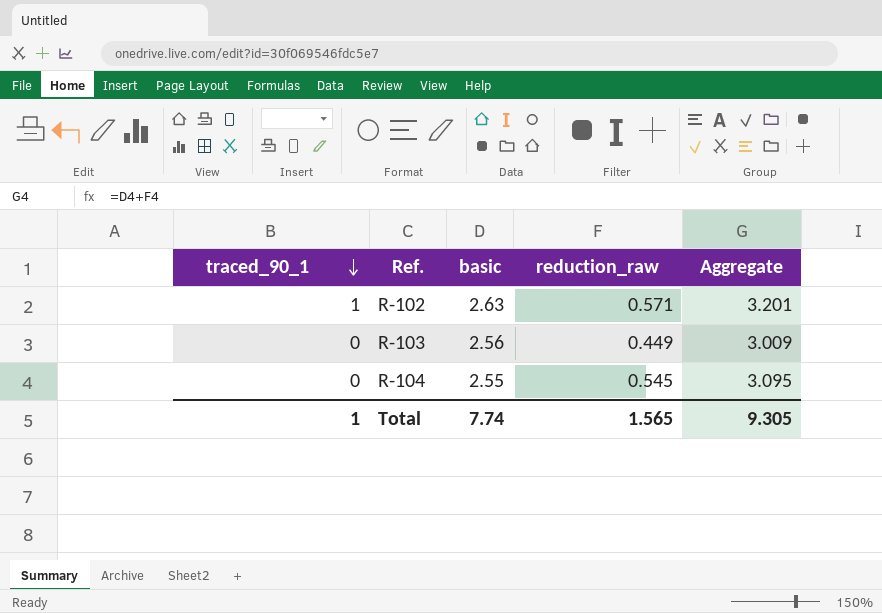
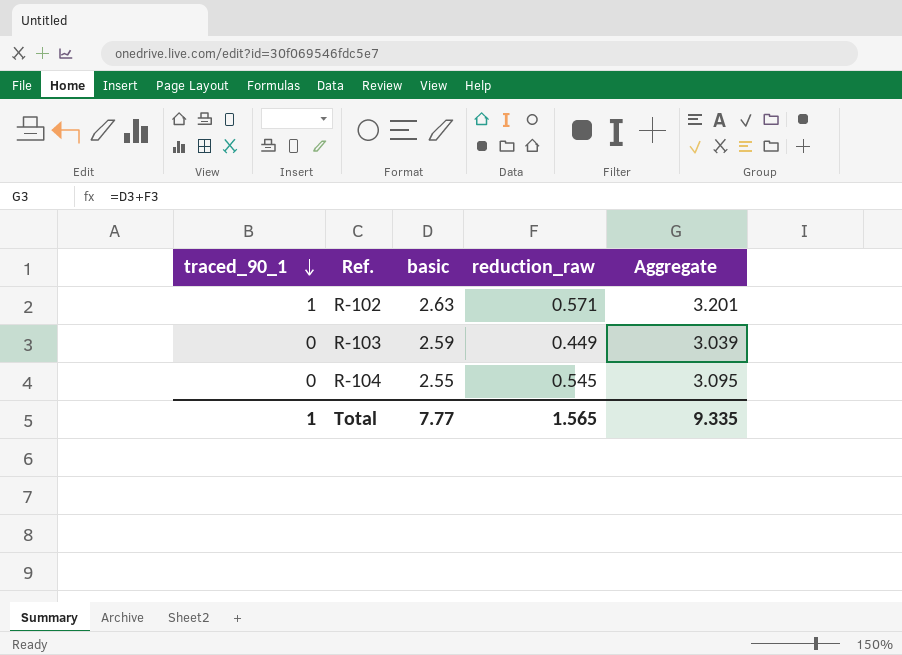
R-103 | basic: 2.56 -> 2.59
R-103 | Aggregate: 3.009 -> 3.039
Total | basic: 7.74 -> 7.77
Total | Aggregate: 9.305 -> 9.335

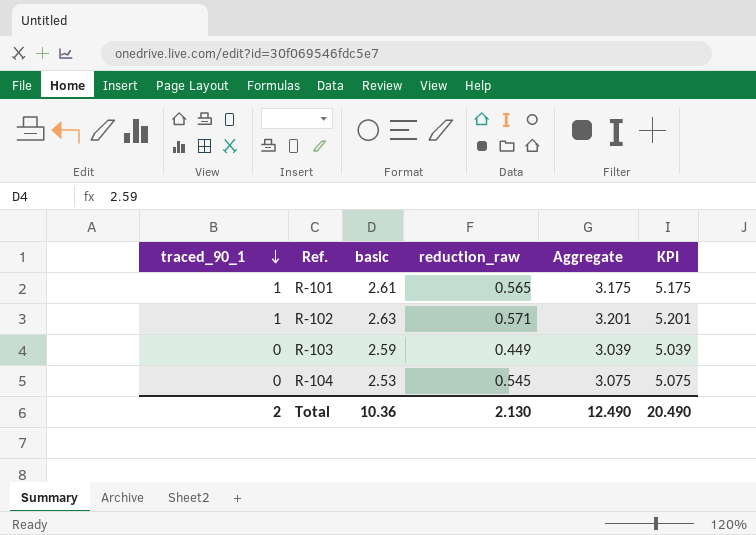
column KPI | formula: none -> [Aggregate] + 2
row R-101: none -> 1 | 2.61 | 0.565 | 3.175 | 5.175
R-104 | basic: 2.55 -> 2.53
R-104 | Aggregate: 3.095 -> 3.075
Total | traced_90_1: 1 -> 2
Total | basic: 7.77 -> 10.36
Total | reduction_raw: 1.565 -> 2.130
Total | Aggregate: 9.335 -> 12.490

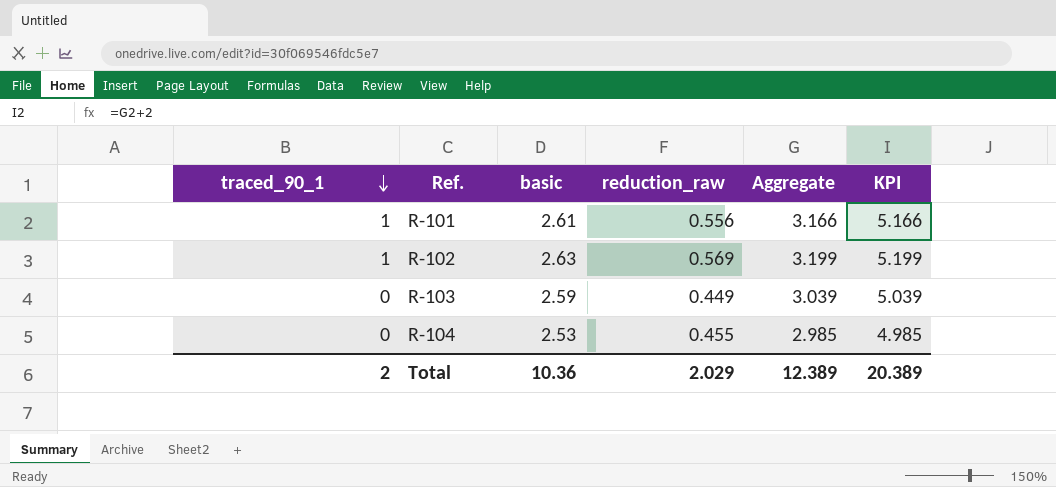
R-101 | reduction_raw: 0.565 -> 0.556
R-101 | Aggregate: 3.175 -> 3.166
R-101 | KPI: 5.175 -> 5.166
R-102 | reduction_raw: 0.571 -> 0.569
R-102 | Aggregate: 3.201 -> 3.199
R-102 | KPI: 5.201 -> 5.199
R-104 | reduction_raw: 0.545 -> 0.455
R-104 | Aggregate: 3.075 -> 2.985
R-104 | KPI: 5.075 -> 4.985
Total | reduction_raw: 2.130 -> 2.029
Total | Aggregate: 12.490 -> 12.389
Total | KPI: 20.490 -> 20.389

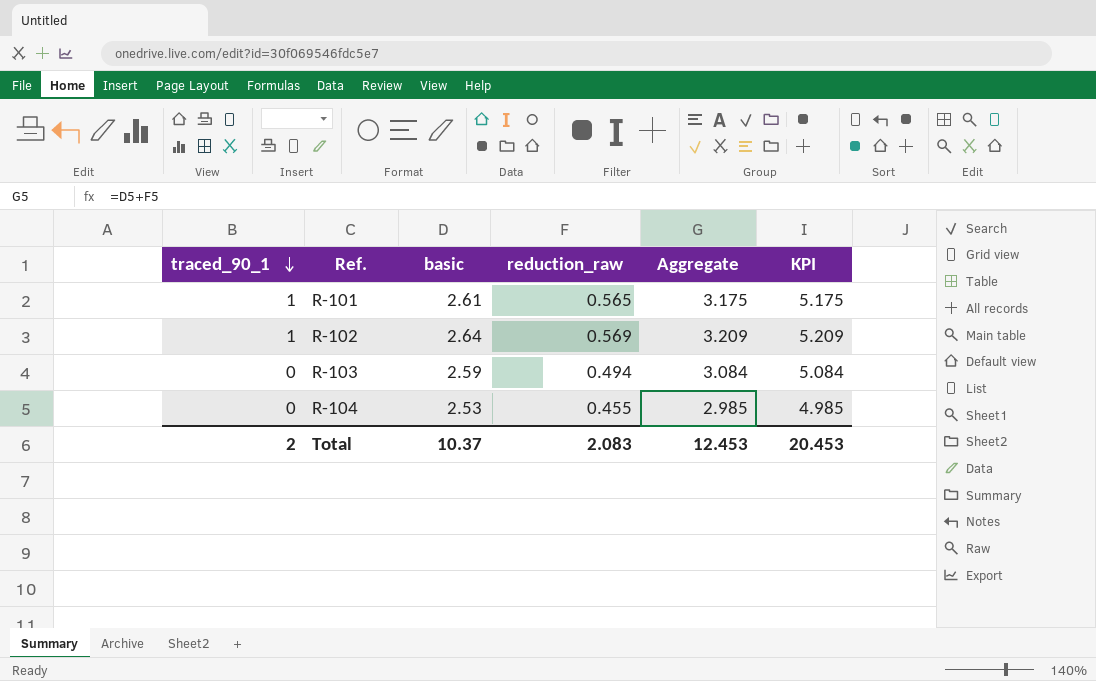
R-101 | reduction_raw: 0.556 -> 0.565
R-101 | Aggregate: 3.166 -> 3.175
R-101 | KPI: 5.166 -> 5.175
R-102 | basic: 2.63 -> 2.64
R-102 | Aggregate: 3.199 -> 3.209
R-102 | KPI: 5.199 -> 5.209
R-103 | reduction_raw: 0.449 -> 0.494
R-103 | Aggregate: 3.039 -> 3.084
R-103 | KPI: 5.039 -> 5.084
Total | basic: 10.36 -> 10.37
Total | reduction_raw: 2.029 -> 2.083
Total | Aggregate: 12.389 -> 12.453
Total | KPI: 20.389 -> 20.453

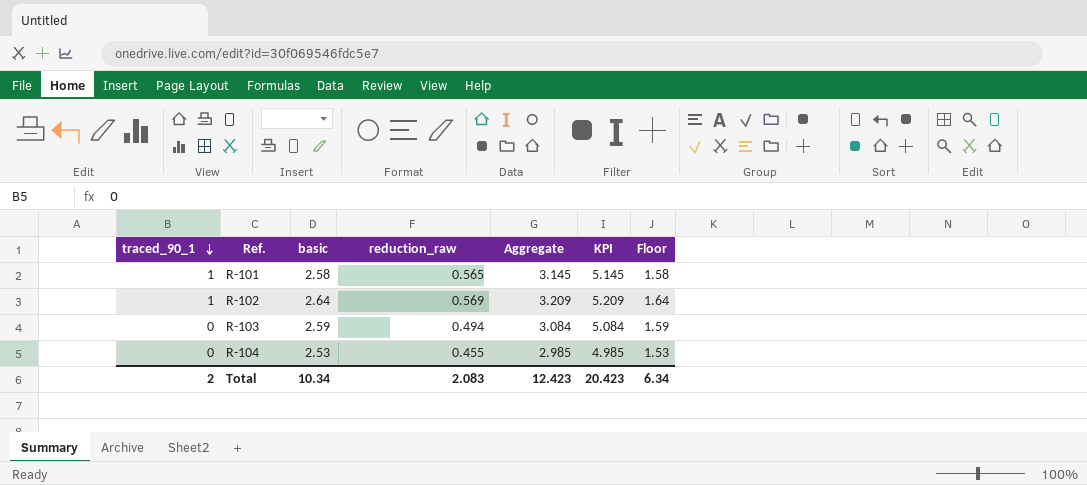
column Floor | formula: none -> [basic] - 1
R-101 | basic: 2.61 -> 2.58
R-101 | Aggregate: 3.175 -> 3.145
R-101 | KPI: 5.175 -> 5.145
Total | basic: 10.37 -> 10.34
Total | Aggregate: 12.453 -> 12.423
Total | KPI: 20.453 -> 20.423

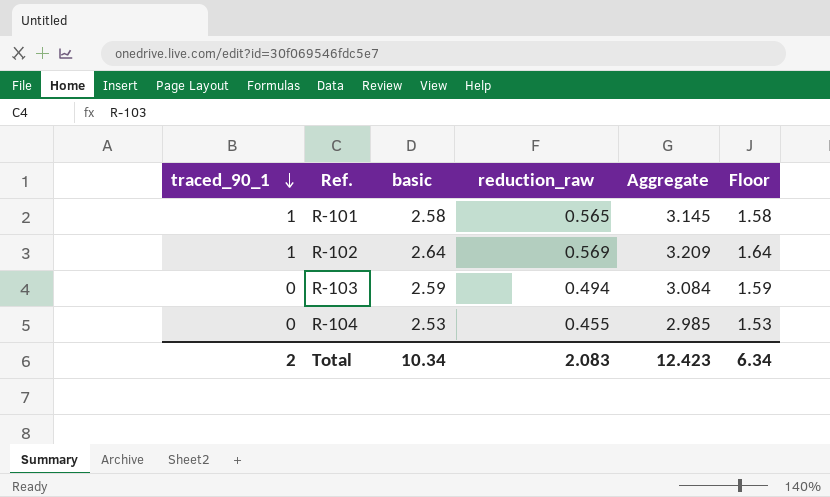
column KPI | formula: [Aggregate] + 2 -> none

